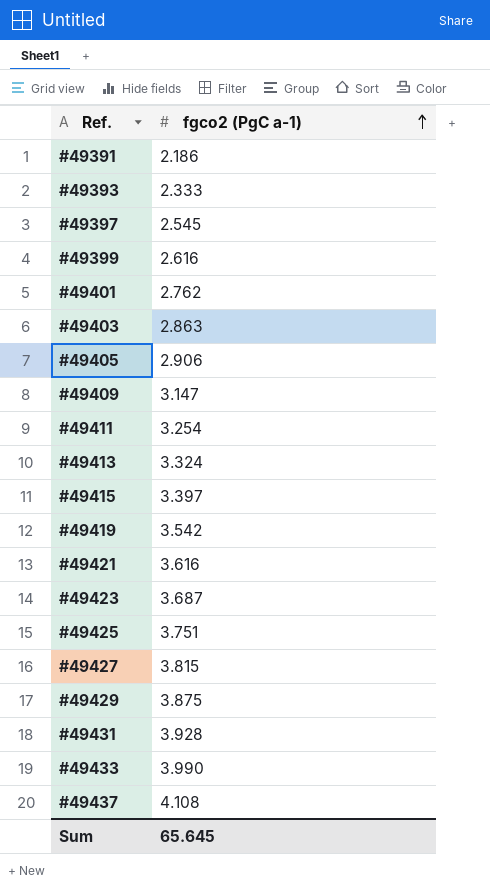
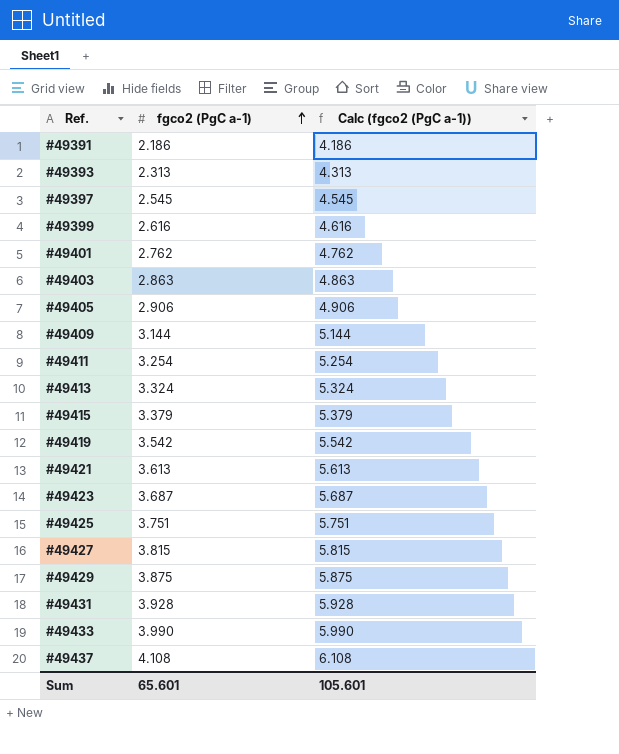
column Calc (fgco2 (PgC a-1)) | formula: none -> [fgco2 (PgC a-1)] + 2
#49393 | fgco2 (PgC a-1): 2.333 -> 2.313
#49409 | fgco2 (PgC a-1): 3.147 -> 3.144
#49415 | fgco2 (PgC a-1): 3.397 -> 3.379
#49421 | fgco2 (PgC a-1): 3.616 -> 3.613
Sum | fgco2 (PgC a-1): 65.645 -> 65.601

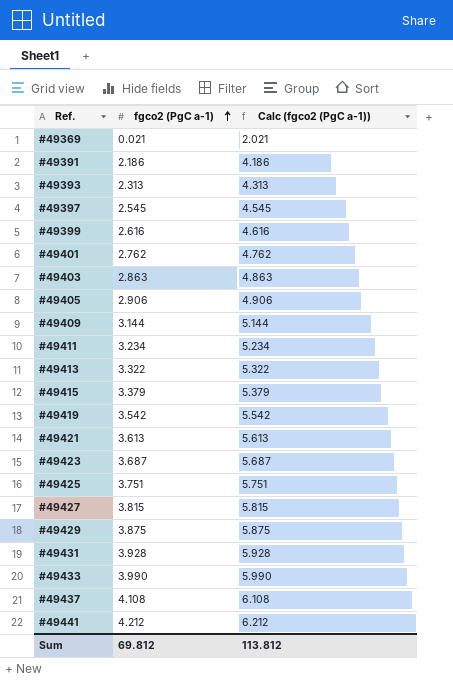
row #49369: none -> 0.021 | 2.021
#49411 | fgco2 (PgC a-1): 3.254 -> 3.234
#49411 | Calc (fgco2 (PgC a-1)): 5.254 -> 5.234
#49413 | fgco2 (PgC a-1): 3.324 -> 3.322
#49413 | Calc (fgco2 (PgC a-1)): 5.324 -> 5.322
row #49441: none -> 4.212 | 6.212
Sum | fgco2 (PgC a-1): 65.601 -> 69.812
Sum | Calc (fgco2 (PgC a-1)): 105.601 -> 113.812

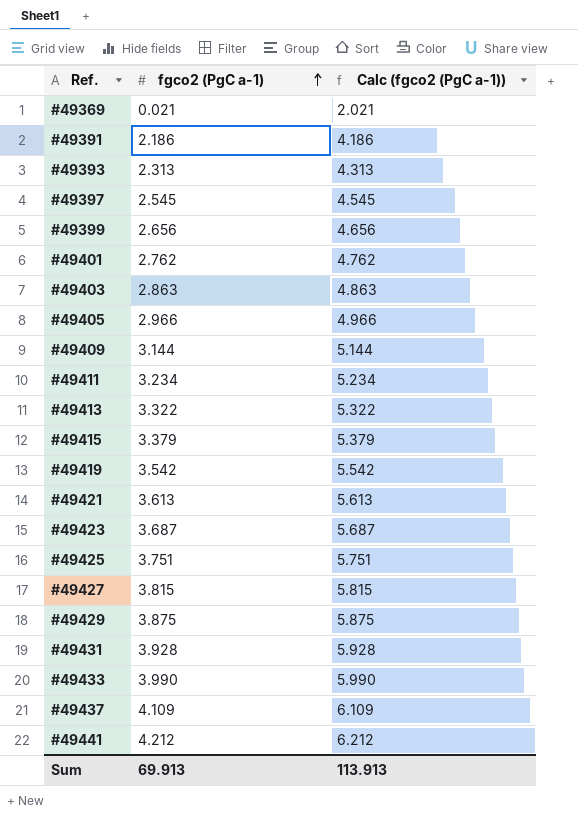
#49399 | fgco2 (PgC a-1): 2.616 -> 2.656
#49399 | Calc (fgco2 (PgC a-1)): 4.616 -> 4.656
#49405 | fgco2 (PgC a-1): 2.906 -> 2.966
#49405 | Calc (fgco2 (PgC a-1)): 4.906 -> 4.966
#49437 | fgco2 (PgC a-1): 4.108 -> 4.109
#49437 | Calc (fgco2 (PgC a-1)): 6.108 -> 6.109
Sum | fgco2 (PgC a-1): 69.812 -> 69.913
Sum | Calc (fgco2 (PgC a-1)): 113.812 -> 113.913

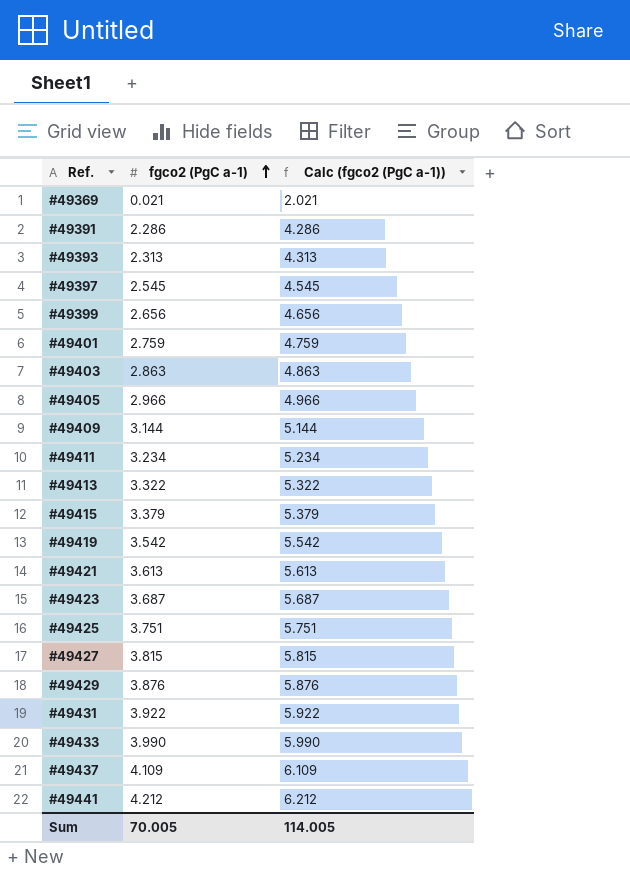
#49391 | fgco2 (PgC a-1): 2.186 -> 2.286
#49391 | Calc (fgco2 (PgC a-1)): 4.186 -> 4.286
#49401 | fgco2 (PgC a-1): 2.762 -> 2.759
#49401 | Calc (fgco2 (PgC a-1)): 4.762 -> 4.759
#49429 | fgco2 (PgC a-1): 3.875 -> 3.876
#49429 | Calc (fgco2 (PgC a-1)): 5.875 -> 5.876
#49431 | fgco2 (PgC a-1): 3.928 -> 3.922
#49431 | Calc (fgco2 (PgC a-1)): 5.928 -> 5.922
Sum | fgco2 (PgC a-1): 69.913 -> 70.005
Sum | Calc (fgco2 (PgC a-1)): 113.913 -> 114.005

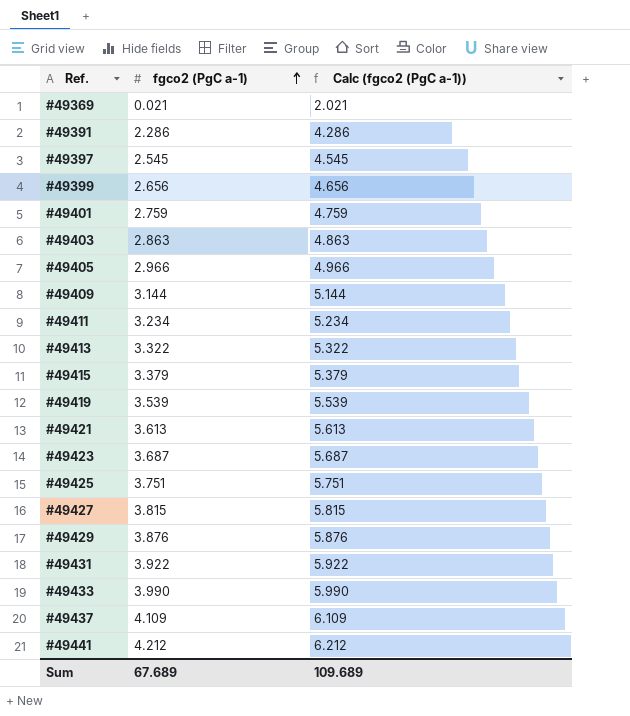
row #49393: 2.313 | 4.313 -> none
#49419 | fgco2 (PgC a-1): 3.542 -> 3.539
#49419 | Calc (fgco2 (PgC a-1)): 5.542 -> 5.539
Sum | fgco2 (PgC a-1): 70.005 -> 67.689
Sum | Calc (fgco2 (PgC a-1)): 114.005 -> 109.689

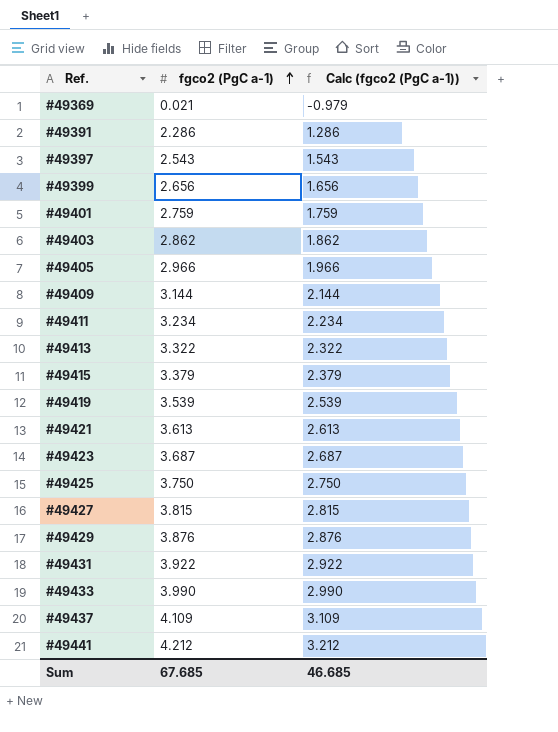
column Calc (fgco2 (PgC a-1)) | formula: [fgco2 (PgC a-1)] + 2 -> [fgco2 (PgC a-1)] - 1
#49397 | fgco2 (PgC a-1): 2.545 -> 2.543
#49403 | fgco2 (PgC a-1): 2.863 -> 2.862
#49425 | fgco2 (PgC a-1): 3.751 -> 3.750
Sum | fgco2 (PgC a-1): 67.689 -> 67.685
Sum | Calc (fgco2 (PgC a-1)): 109.689 -> 46.685

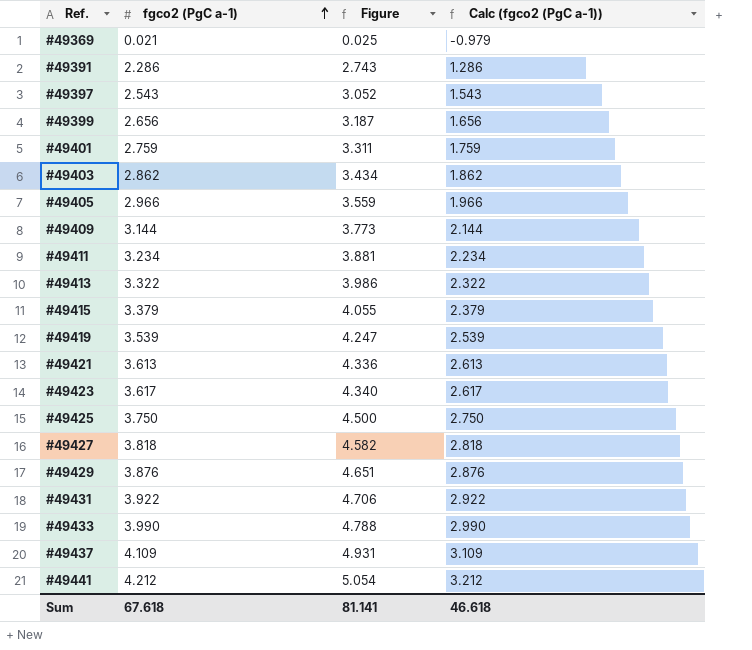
column Figure | formula: none -> [fgco2 (PgC a-1)] * 1.2
#49423 | fgco2 (PgC a-1): 3.687 -> 3.617
#49423 | Calc (fgco2 (PgC a-1)): 2.687 -> 2.617
#49427 | fgco2 (PgC a-1): 3.815 -> 3.818
#49427 | Calc (fgco2 (PgC a-1)): 2.815 -> 2.818
Sum | fgco2 (PgC a-1): 67.685 -> 67.618
Sum | Calc (fgco2 (PgC a-1)): 46.685 -> 46.618

